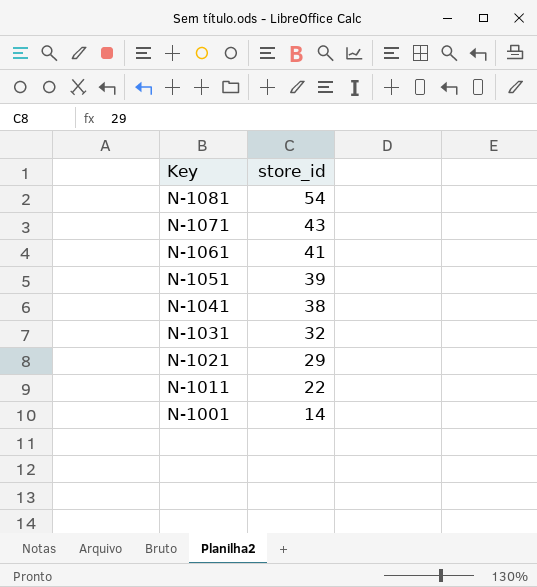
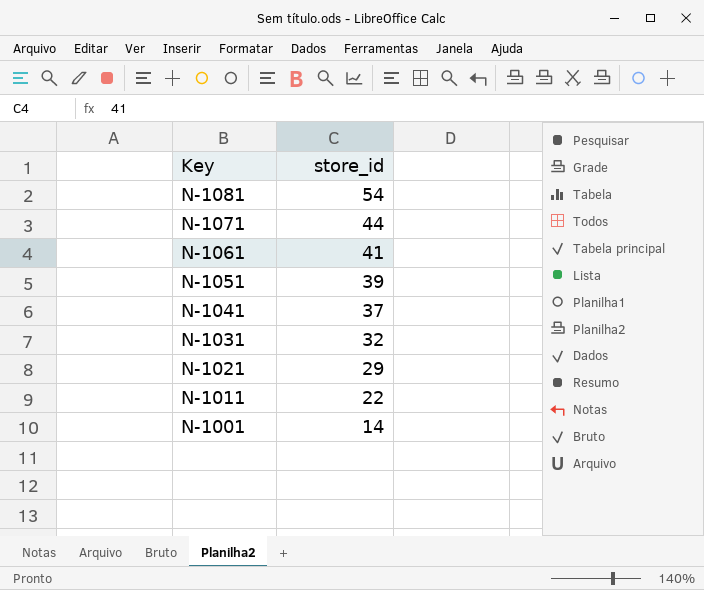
N-1071 | store_id: 43 -> 44
N-1041 | store_id: 38 -> 37

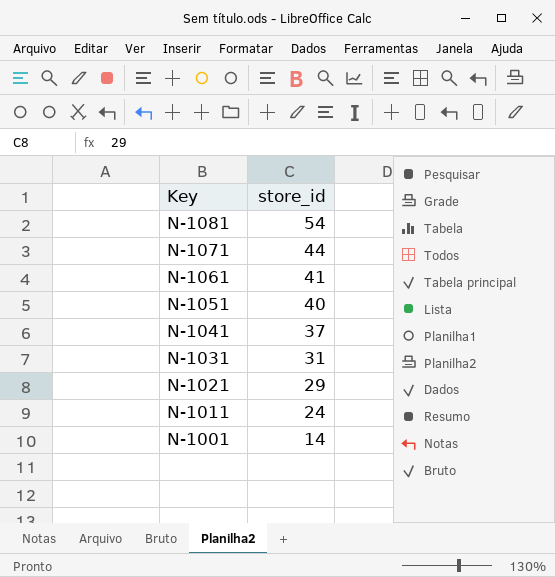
N-1051 | store_id: 39 -> 40
N-1031 | store_id: 32 -> 31
N-1011 | store_id: 22 -> 24

